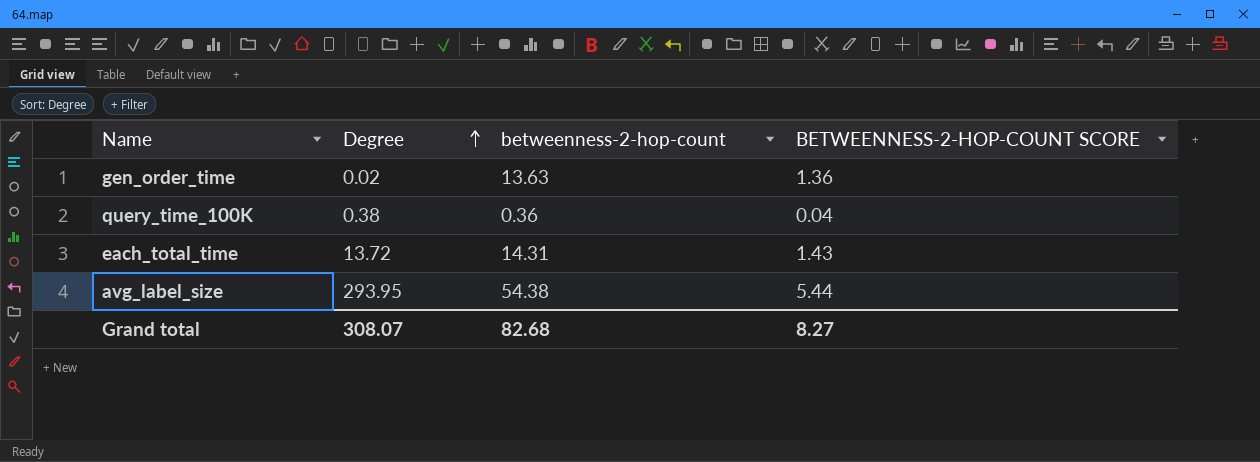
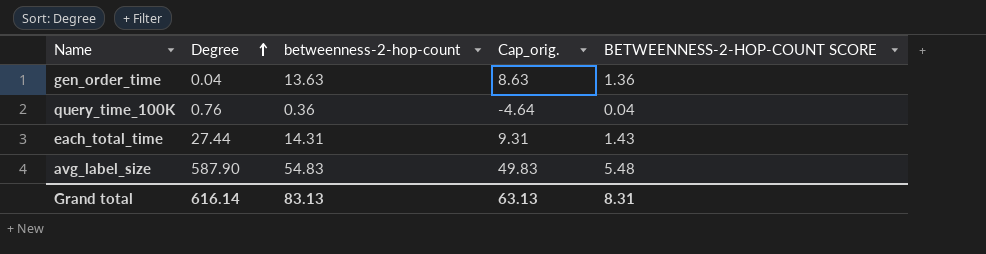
column Cap_orig. | formula: none -> [betweenness-2-hop-count] - 5
gen_order_time | Degree: 0.02 -> 0.04
query_time_100K | Degree: 0.38 -> 0.76
each_total_time | Degree: 13.72 -> 27.44
avg_label_size | Degree: 293.95 -> 587.90
avg_label_size | betweenness-2-hop-count: 54.38 -> 54.83
avg_label_size | BETWEENNESS-2-HOP-COUNT SCORE: 5.44 -> 5.48
Grand total | Degree: 308.07 -> 616.14
Grand total | betweenness-2-hop-count: 82.68 -> 83.13
Grand total | BETWEENNESS-2-HOP-COUNT SCORE: 8.27 -> 8.31

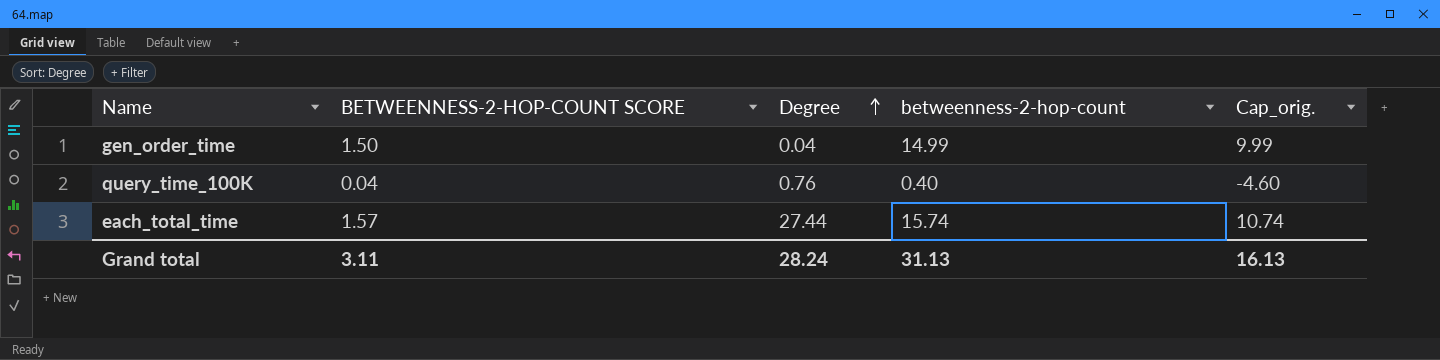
column BETWEENNESS-2-HOP-COUNT SCORE | position: 5 -> 2
row avg_label_size: 587.90 | 54.83 | 49.83 | 5.48 -> none
gen_order_time | BETWEENNESS-2-HOP-COUNT SCORE: 1.36 -> 1.50
gen_order_time | betweenness-2-hop-count: 13.63 -> 14.99
gen_order_time | Cap_orig.: 8.63 -> 9.99
query_time_100K | betweenness-2-hop-count: 0.36 -> 0.40
query_time_100K | Cap_orig.: -4.64 -> -4.60
each_total_time | BETWEENNESS-2-HOP-COUNT SCORE: 1.43 -> 1.57
each_total_time | betweenness-2-hop-count: 14.31 -> 15.74
each_total_time | Cap_orig.: 9.31 -> 10.74
Grand total | BETWEENNESS-2-HOP-COUNT SCORE: 8.31 -> 3.11
Grand total | Degree: 616.14 -> 28.24
Grand total | betweenness-2-hop-count: 83.13 -> 31.13
Grand total | Cap_orig.: 63.13 -> 16.13

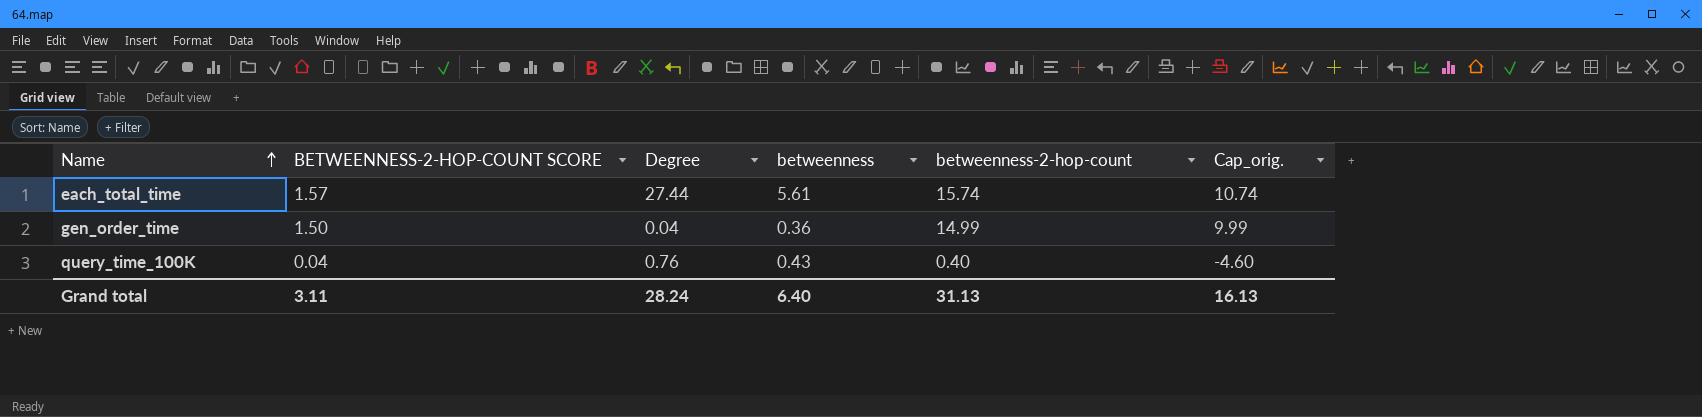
row order: Degree ascending -> Name ascending
column betweenness | position: none -> 4

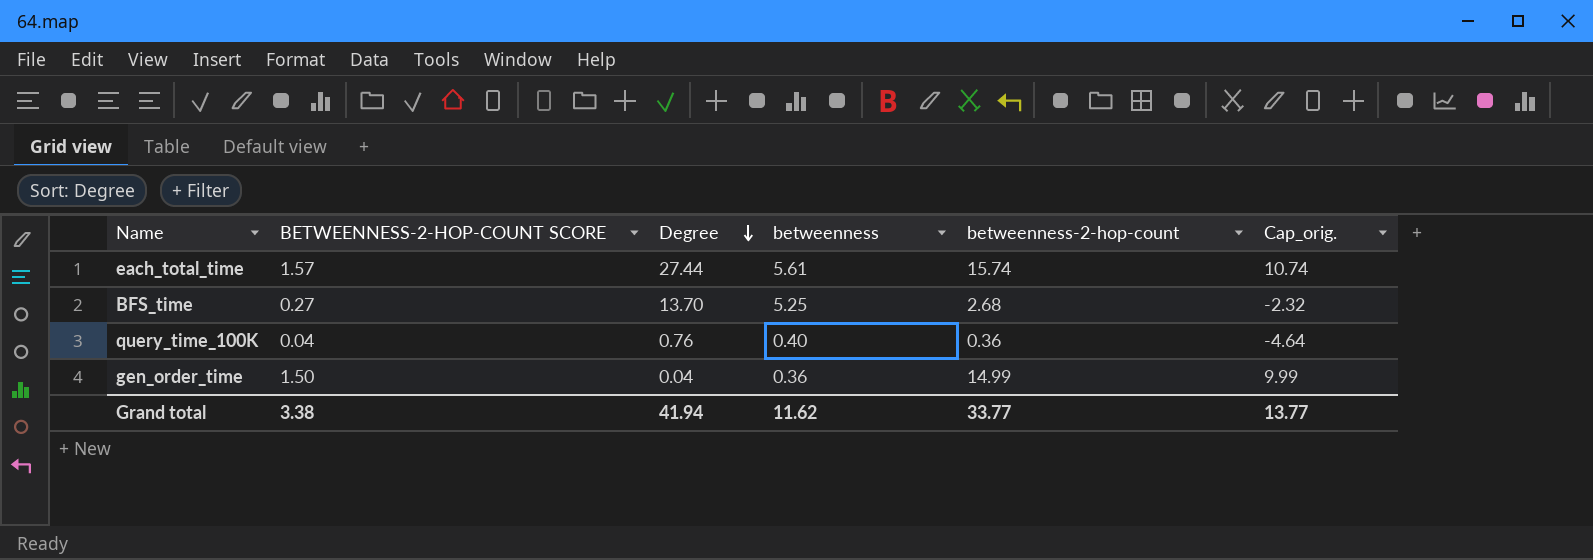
row order: Name ascending -> Degree descending
row BFS_time: none -> 0.27 | 13.70 | 5.25 | 2.68 | -2.32
query_time_100K | betweenness: 0.43 -> 0.40
query_time_100K | betweenness-2-hop-count: 0.40 -> 0.36
query_time_100K | Cap_orig.: -4.60 -> -4.64
Grand total | BETWEENNESS-2-HOP-COUNT SCORE: 3.11 -> 3.38
Grand total | Degree: 28.24 -> 41.94
Grand total | betweenness: 6.40 -> 11.62
Grand total | betweenness-2-hop-count: 31.13 -> 33.77
Grand total | Cap_orig.: 16.13 -> 13.77

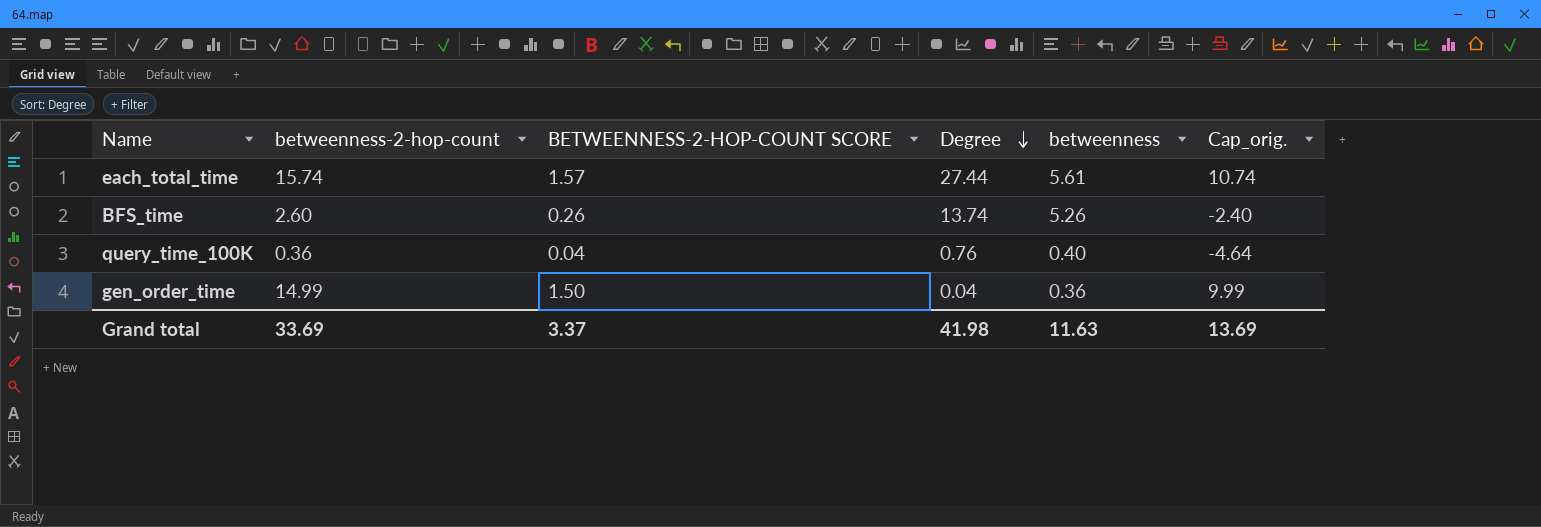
column betweenness-2-hop-count | position: 5 -> 2
BFS_time | betweenness-2-hop-count: 2.68 -> 2.60
BFS_time | BETWEENNESS-2-HOP-COUNT SCORE: 0.27 -> 0.26
BFS_time | Degree: 13.70 -> 13.74
BFS_time | betweenness: 5.25 -> 5.26
BFS_time | Cap_orig.: -2.32 -> -2.40
Grand total | betweenness-2-hop-count: 33.77 -> 33.69
Grand total | BETWEENNESS-2-HOP-COUNT SCORE: 3.38 -> 3.37
Grand total | Degree: 41.94 -> 41.98
Grand total | betweenness: 11.62 -> 11.63
Grand total | Cap_orig.: 13.77 -> 13.69

